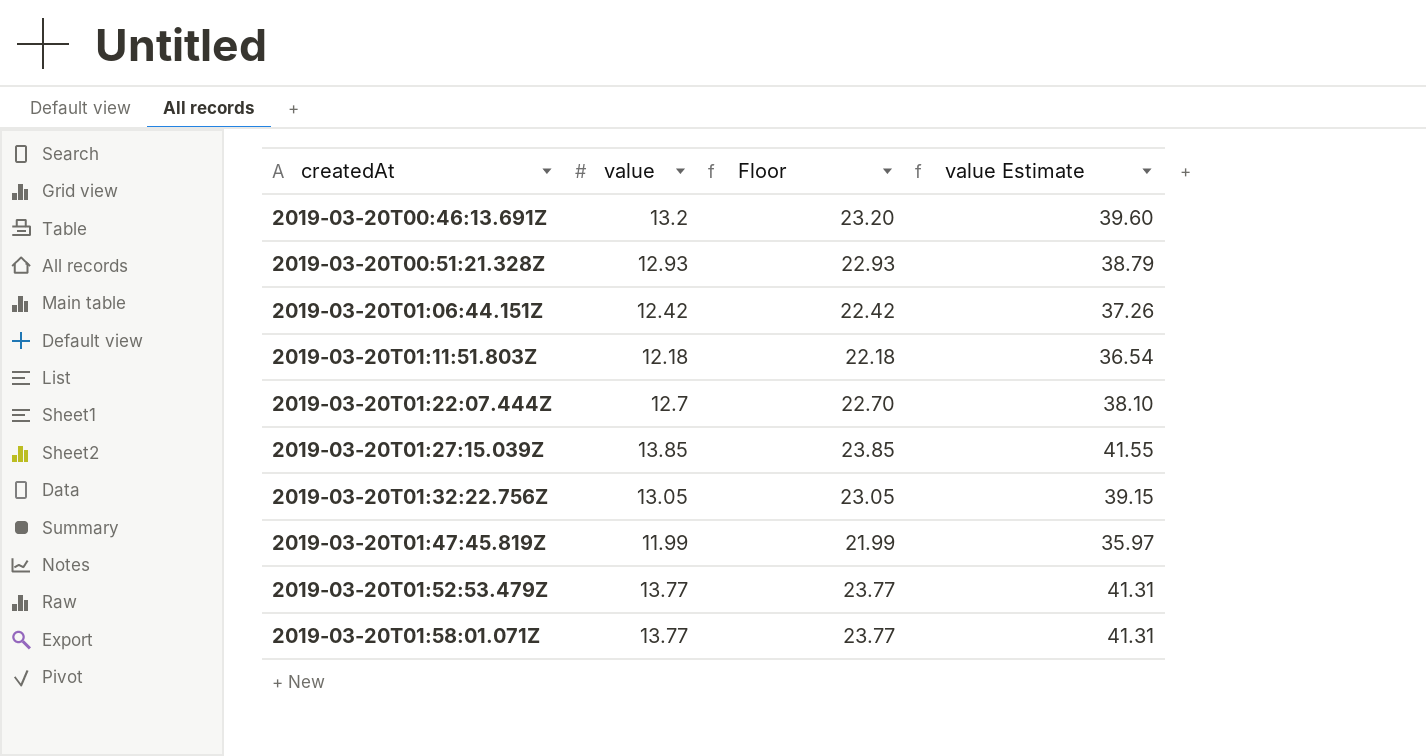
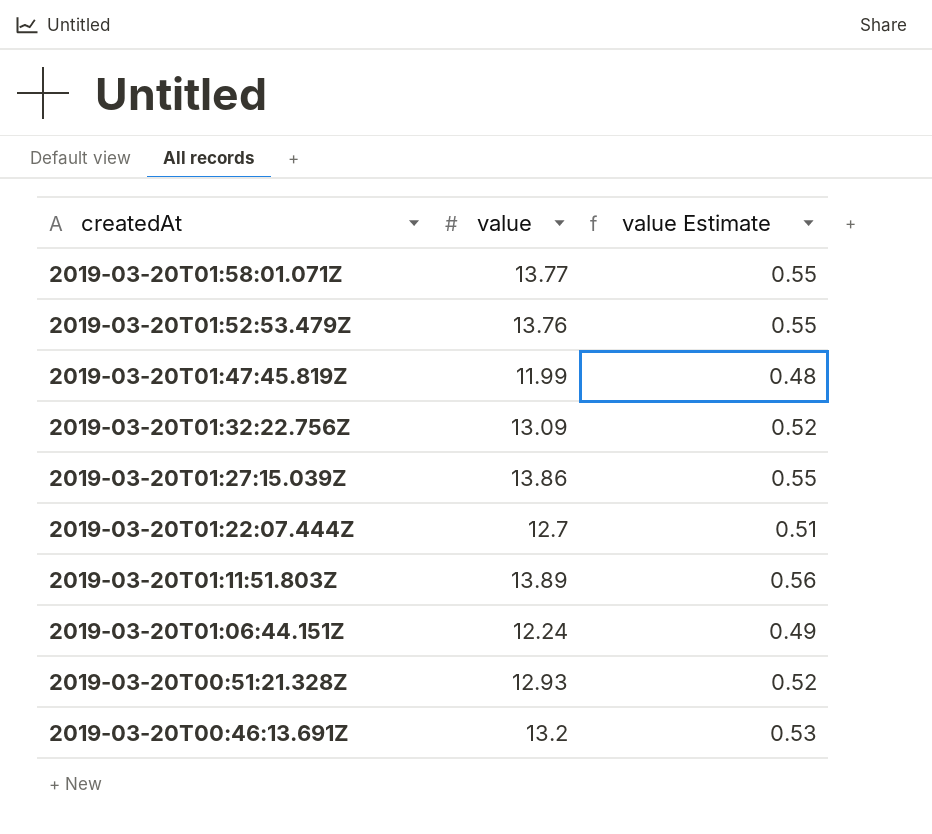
row order: createdAt ascending -> createdAt descending
column Floor | formula: [value] + 10 -> none
column value Estimate | formula: [value] * 3 -> [value] * 0.04
2019-03-20T01:52:53.479Z | value: 13.77 -> 13.76
2019-03-20T01:32:22.756Z | value: 13.05 -> 13.09
2019-03-20T01:27:15.039Z | value: 13.85 -> 13.86
2019-03-20T01:11:51.803Z | value: 12.18 -> 13.89
2019-03-20T01:06:44.151Z | value: 12.42 -> 12.24

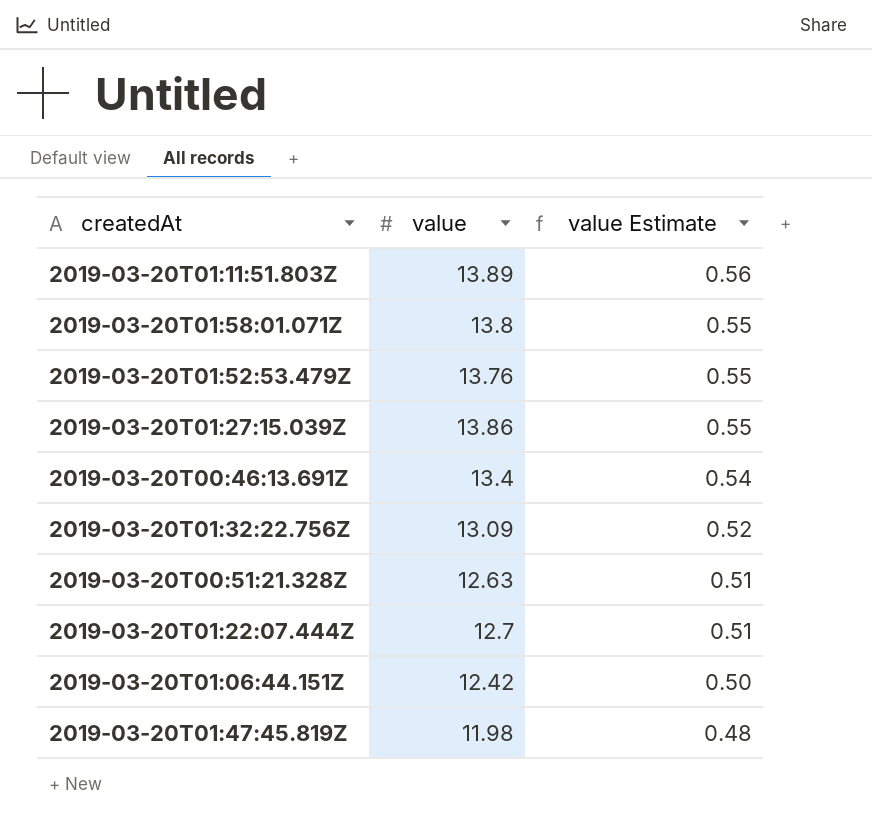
row order: createdAt descending -> value Estimate descending
2019-03-20T01:58:01.071Z | value: 13.77 -> 13.8
2019-03-20T00:46:13.691Z | value: 13.2 -> 13.4
2019-03-20T00:46:13.691Z | value Estimate: 0.53 -> 0.54
2019-03-20T00:51:21.328Z | value: 12.93 -> 12.63
2019-03-20T00:51:21.328Z | value Estimate: 0.52 -> 0.51
2019-03-20T01:06:44.151Z | value: 12.24 -> 12.42
2019-03-20T01:06:44.151Z | value Estimate: 0.49 -> 0.50
2019-03-20T01:47:45.819Z | value: 11.99 -> 11.98

